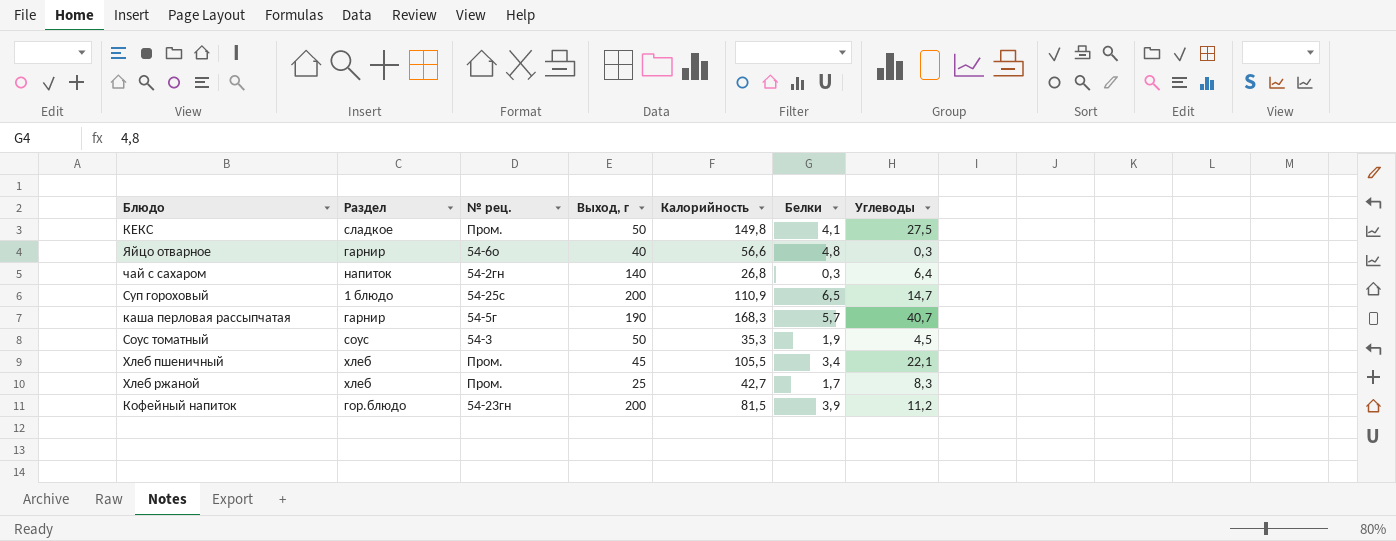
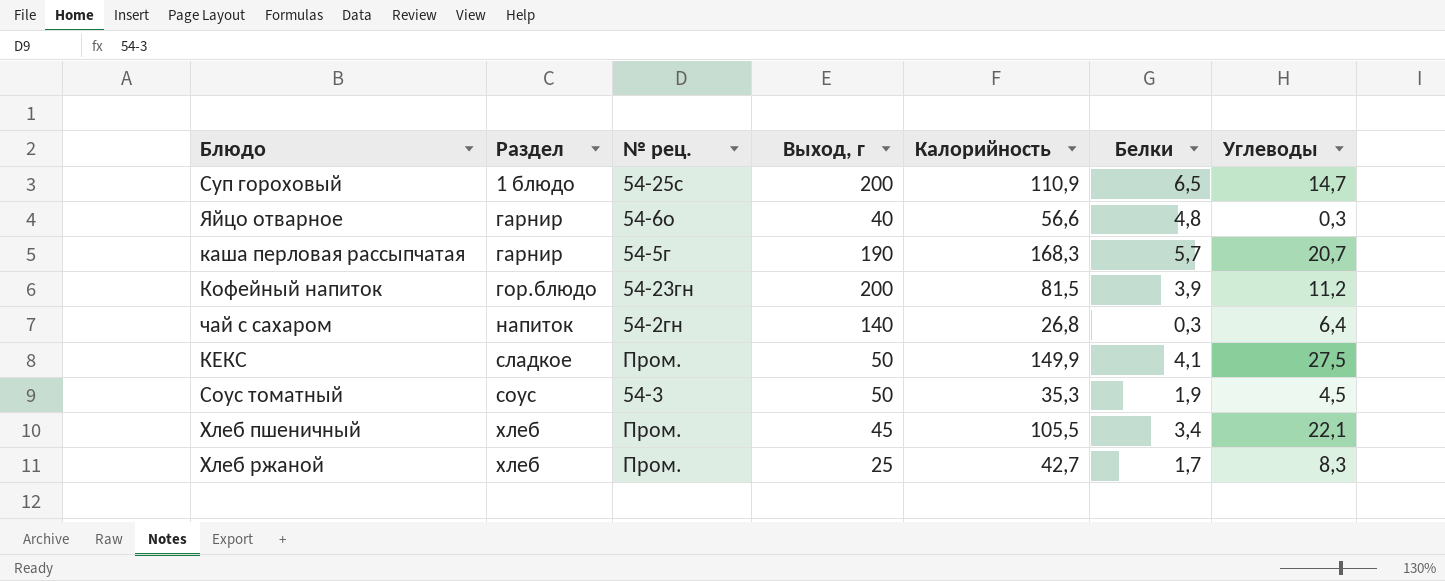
row order: none -> Раздел ascending
каша перловая рассыпчатая | Углеводы: 40,7 -> 20,7
КЕКС | Калорийность: 149,8 -> 149,9

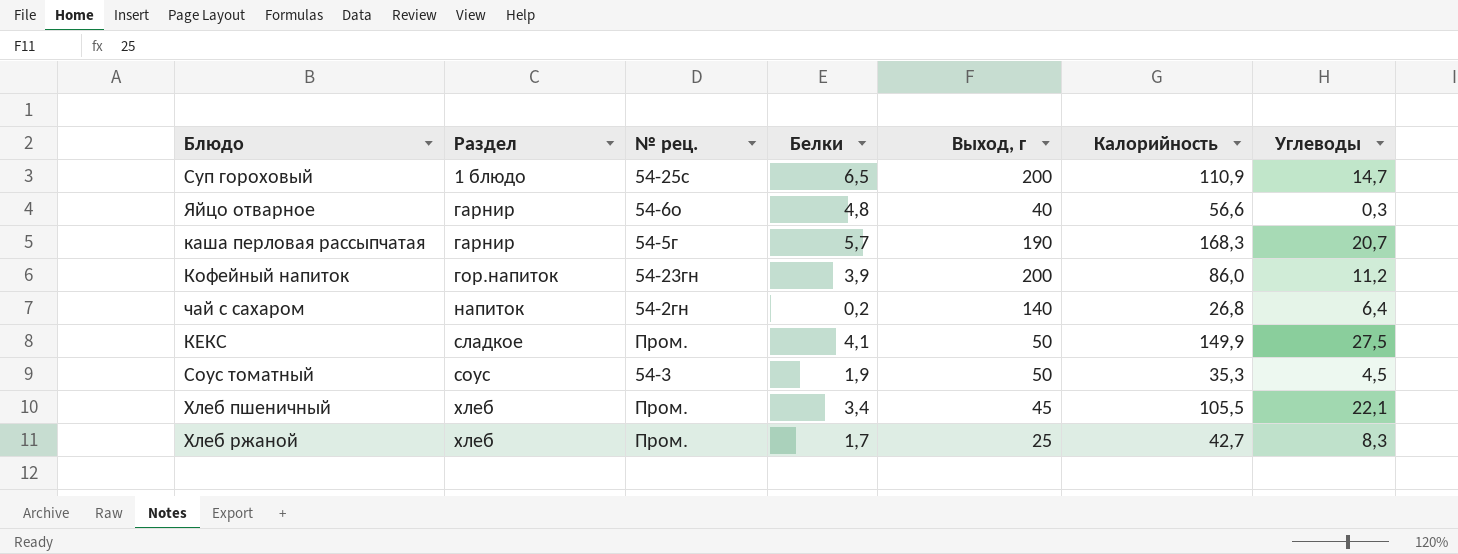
column Белки | position: 6 -> 4
Кофейный напиток | Раздел: гор.блюдо -> гор.напиток
Кофейный напиток | Калорийность: 81,5 -> 86,0
чай с сахаром | Белки: 0,3 -> 0,2

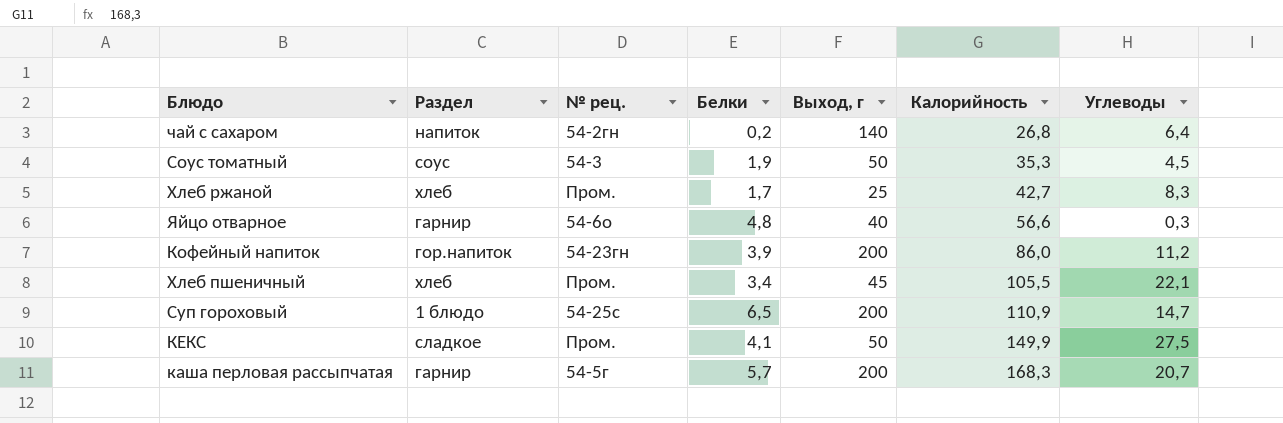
row order: Раздел ascending -> Калорийность ascending
каша перловая рассыпчатая | Выход, г: 190 -> 200

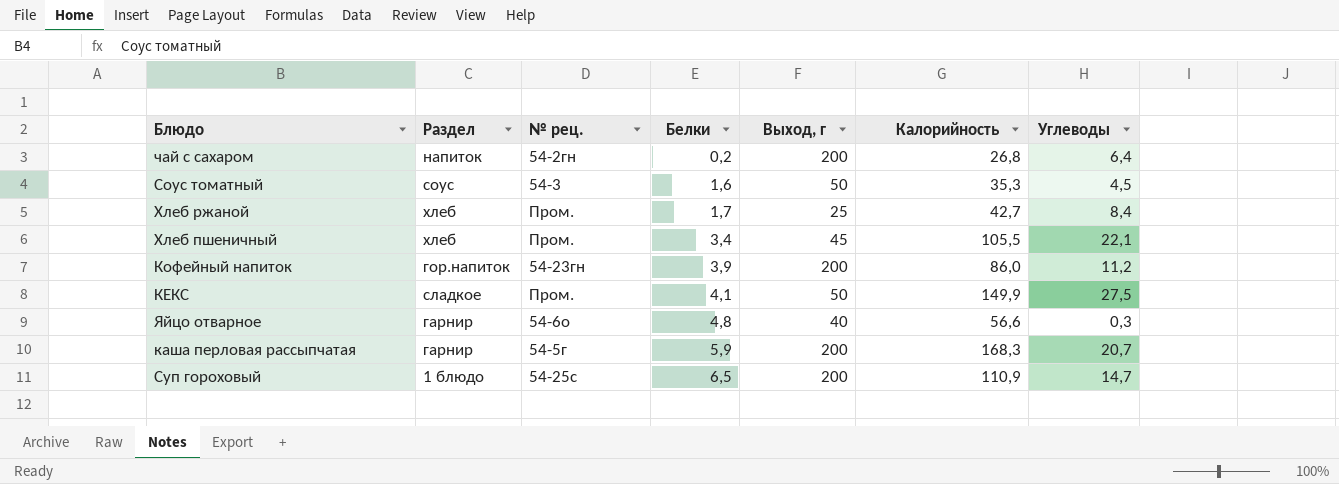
row order: Калорийность ascending -> Белки ascending
чай с сахаром | Выход, г: 140 -> 200
Соус томатный | Белки: 1,9 -> 1,6
Хлеб ржаной | Углеводы: 8,3 -> 8,4
каша перловая рассыпчатая | Белки: 5,7 -> 5,9

